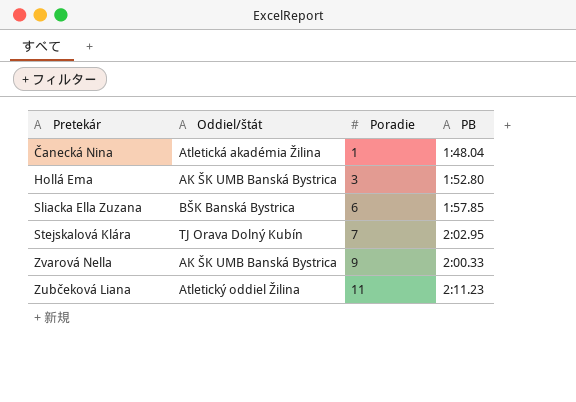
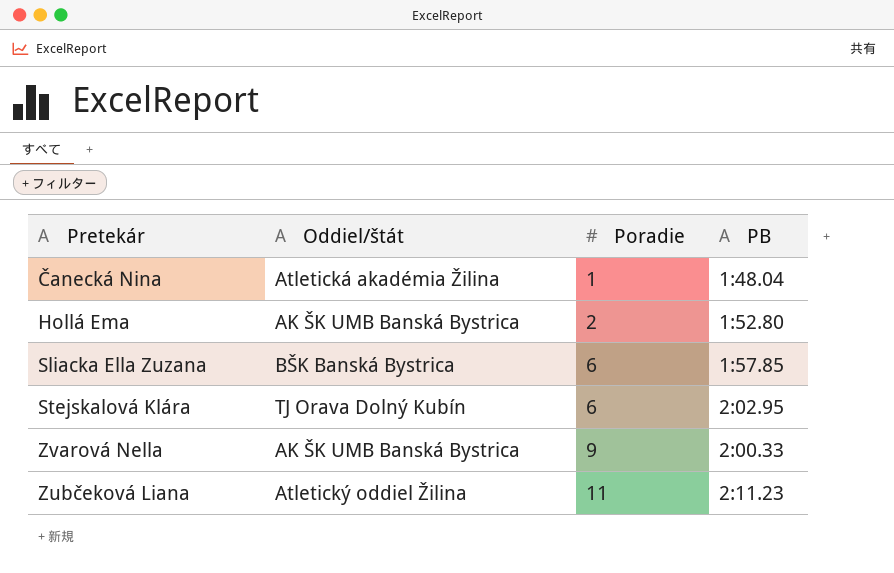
Hollá Ema | Poradie: 3 -> 2
Stejskalová Klára | Poradie: 7 -> 6

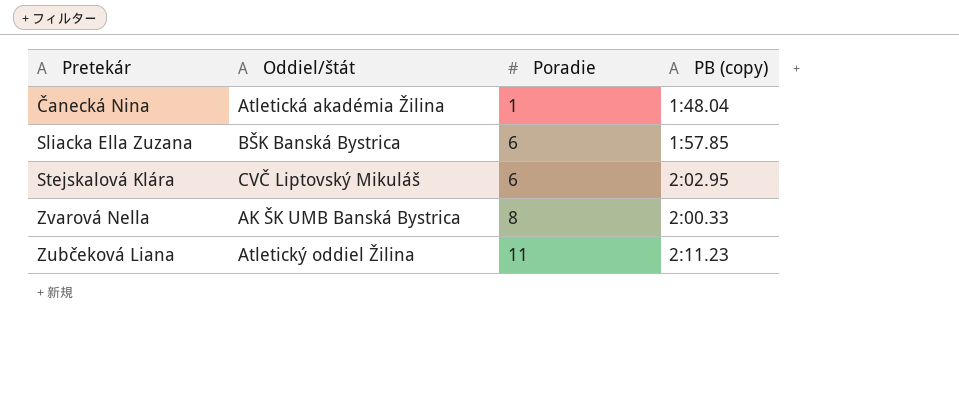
column name: PB -> PB (copy)
row Hollá Ema: AK ŠK UMB Banská Bystrica | 2 | 1:52.80 -> none
Stejskalová Klára | Oddiel/štát: TJ Orava Dolný Kubín -> CVČ Liptovský Mikuláš
Zvarová Nella | Poradie: 9 -> 8

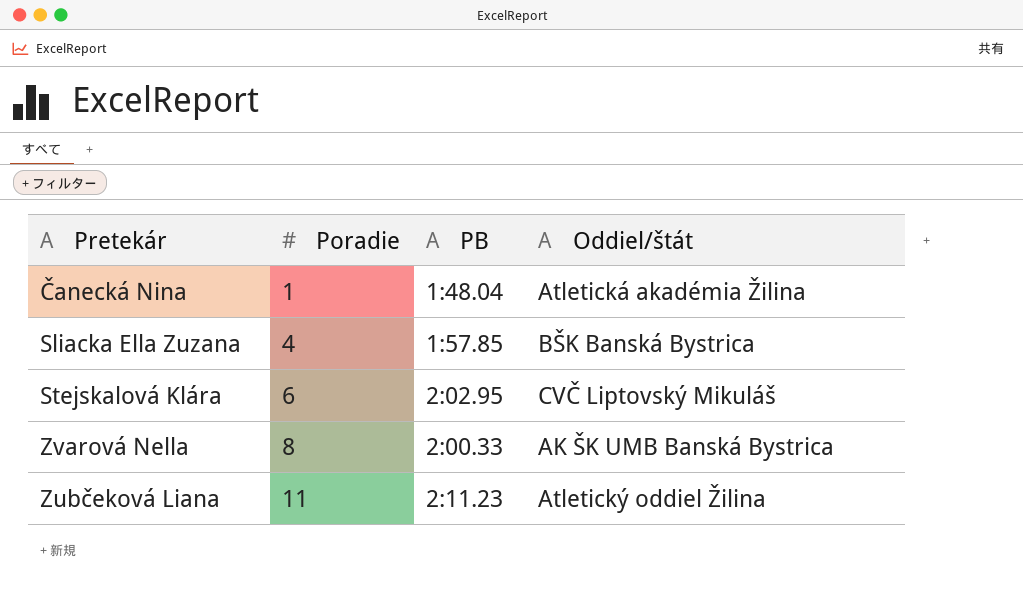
column name: PB (copy) -> PB
column Oddiel/štát | position: 2 -> 4
Sliacka Ella Zuzana | Poradie: 6 -> 4

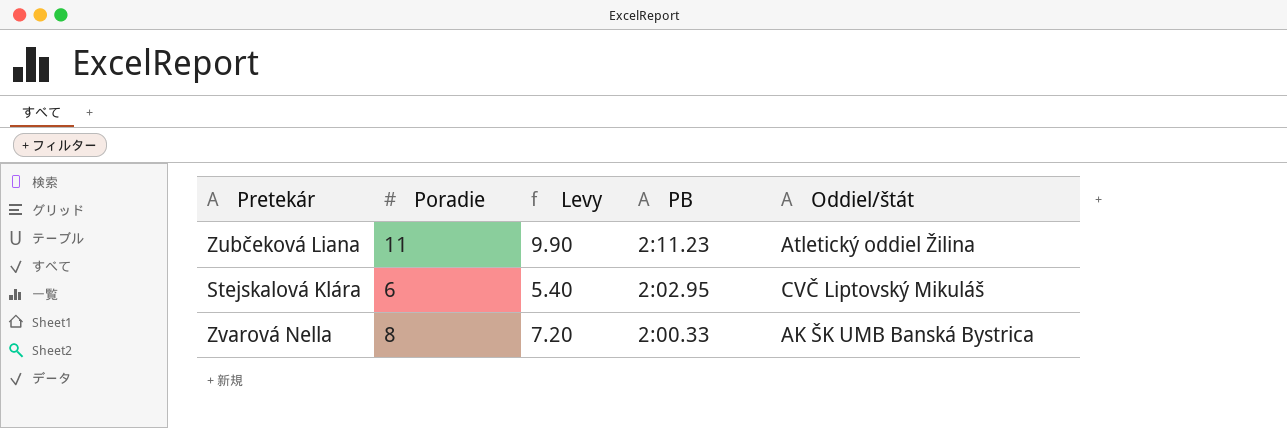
row order: Poradie ascending -> PB descending
column Levy | formula: none -> [Poradie] * 0.9
row Čanecká Nina: 1 | 1:48.04 | Atletická akadémia Žilina -> none
row Sliacka Ella Zuzana: 4 | 1:57.85 | BŠK Banská Bystrica -> none

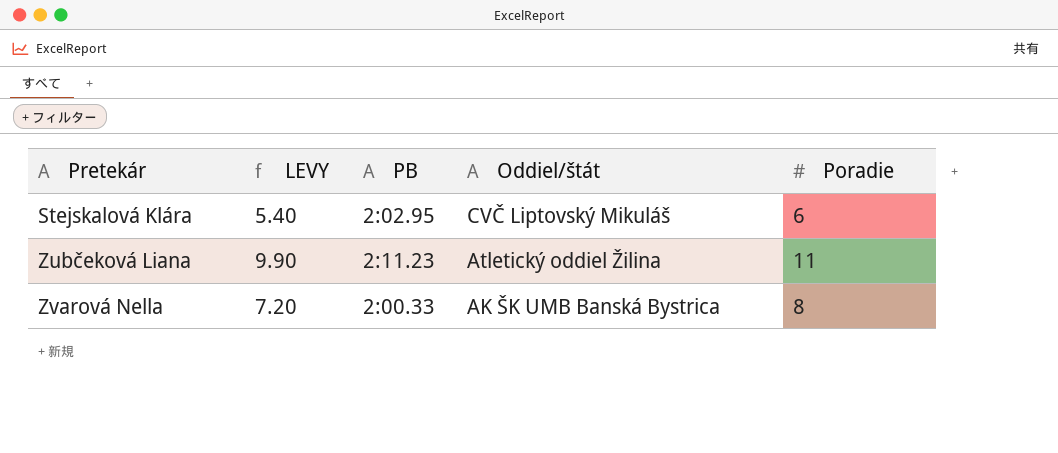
row order: PB descending -> Pretekár ascending
column name: Levy -> LEVY
column Poradie | position: 2 -> 5

